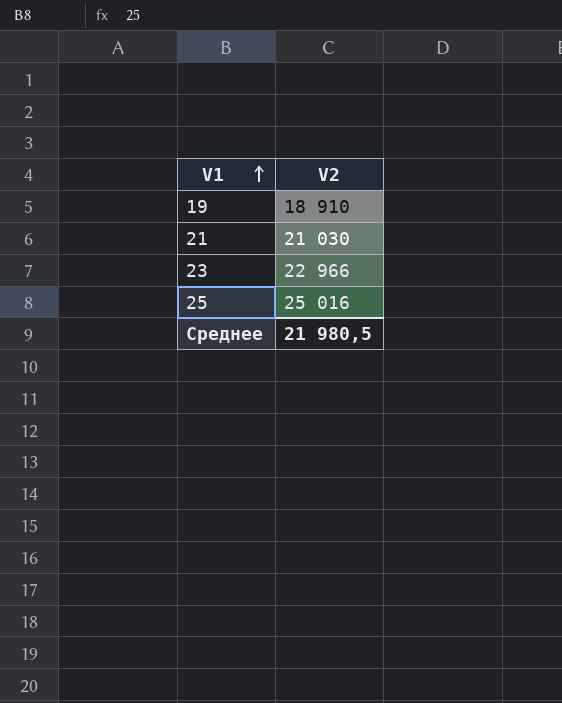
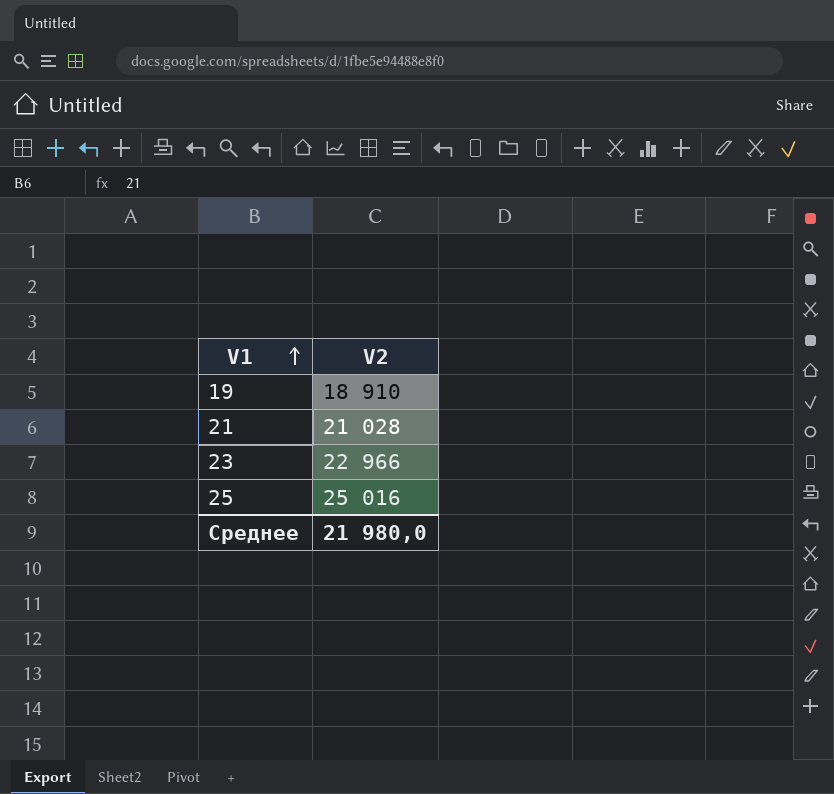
21 | V2: 21 030 -> 21 028
Среднее | V2: 21 980,5 -> 21 980,0

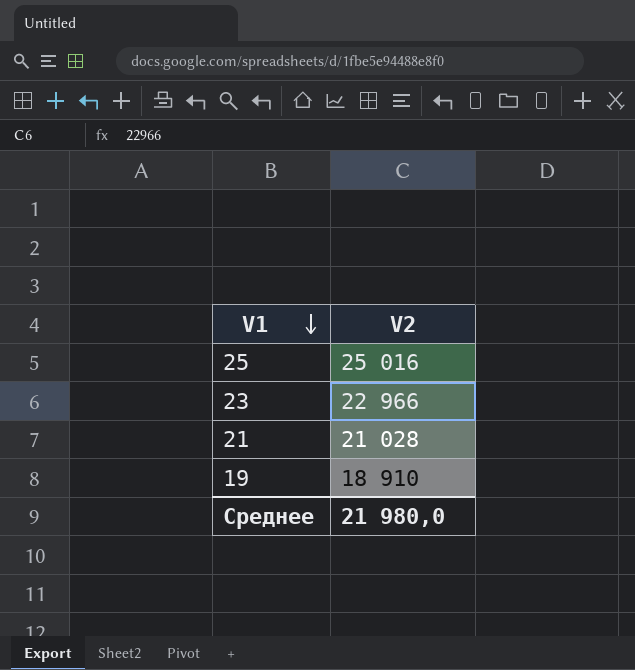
row order: V1 ascending -> V1 descending

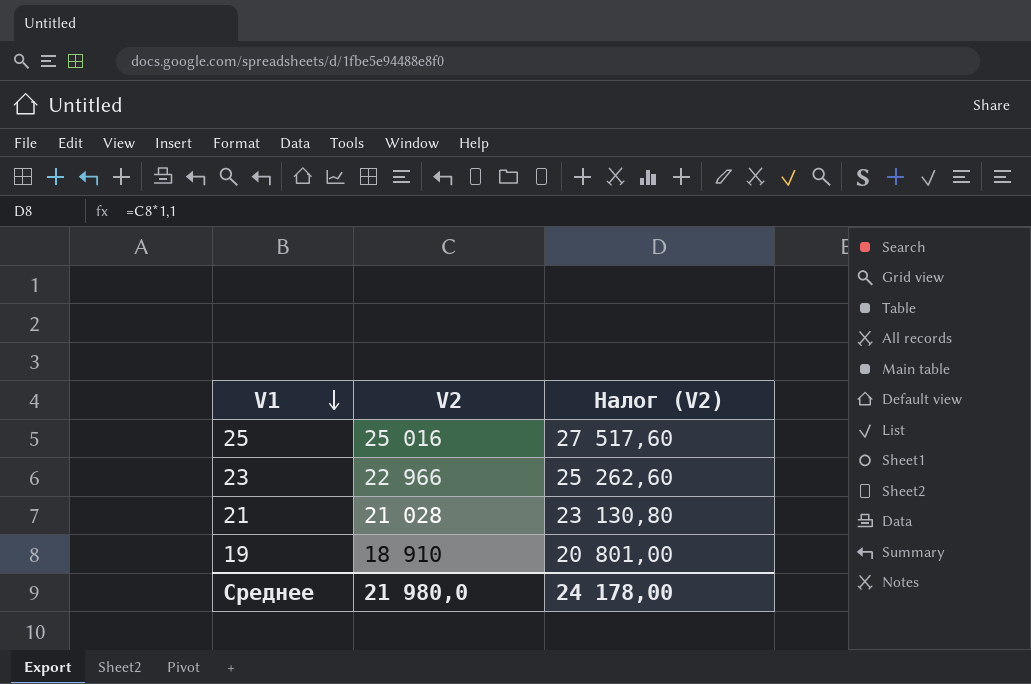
column Налог (V2) | formula: none -> [V2] * 1,1

